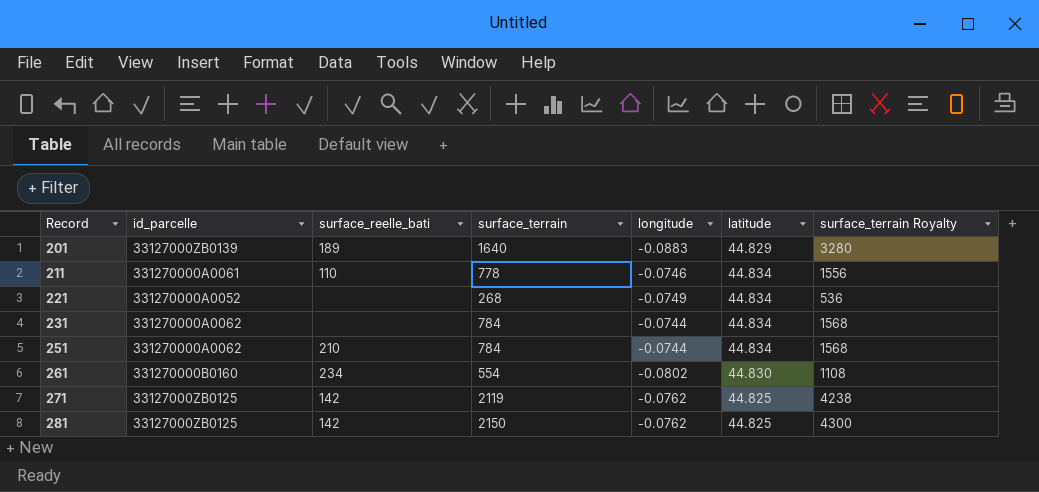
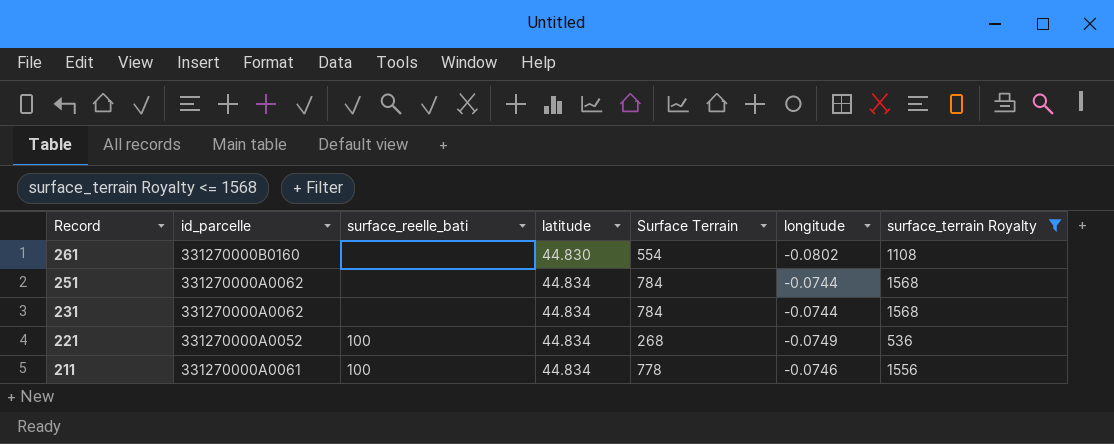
filter: none -> surface_terrain Royalty <= 1568
row order: Record ascending -> Record descending
column latitude | position: 6 -> 4
column name: surface_terrain -> Surface Terrain
261 | surface_reelle_bati: 234 -> none
251 | surface_reelle_bati: 210 -> none
221 | surface_reelle_bati: none -> 100
211 | surface_reelle_bati: 110 -> 100

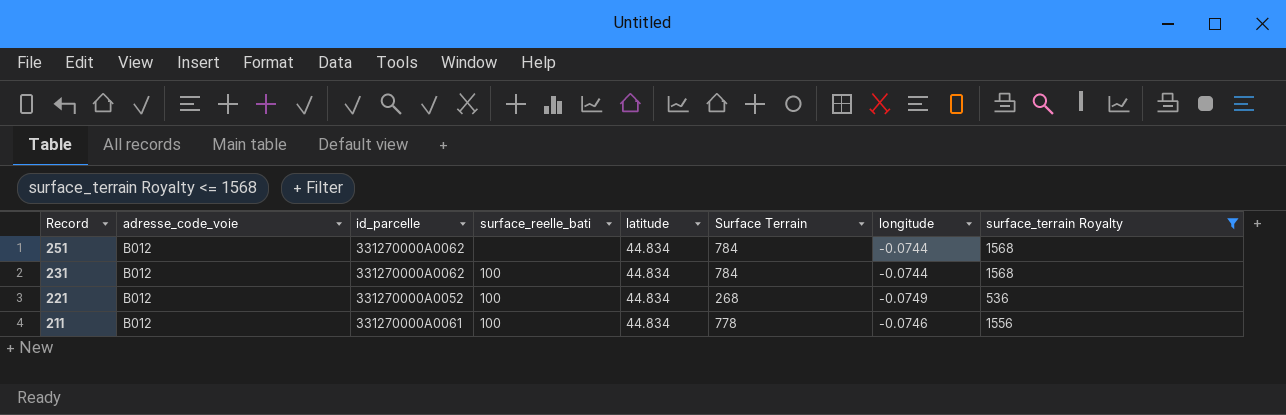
column adresse_code_voie | position: none -> 2
row 261: 331270000B0160 | none | 44.830 | 554 | -0.0802 | 1108 -> none
231 | surface_reelle_bati: none -> 100

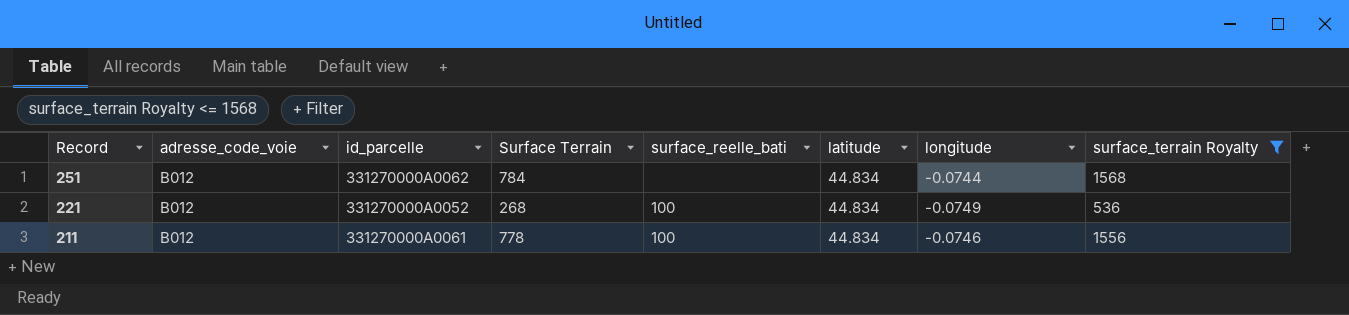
column Surface Terrain | position: 6 -> 4
row 231: B012 | 331270000A0062 | 100 | 44.834 | 784 | -0.0744 | 1568 -> none

